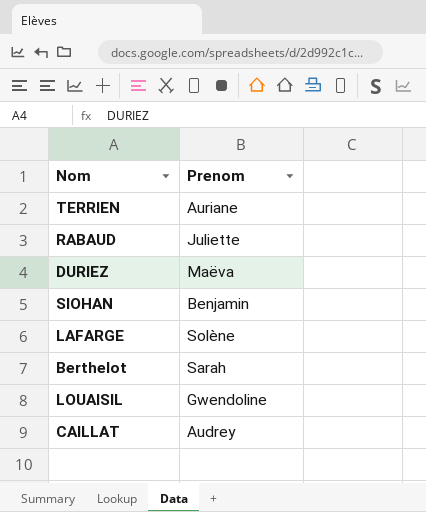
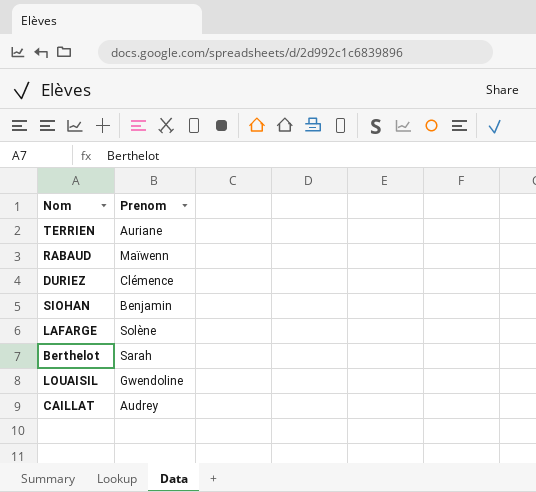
RABAUD | Prenom: Juliette -> Maïwenn
DURIEZ | Prenom: Maëva -> Clémence

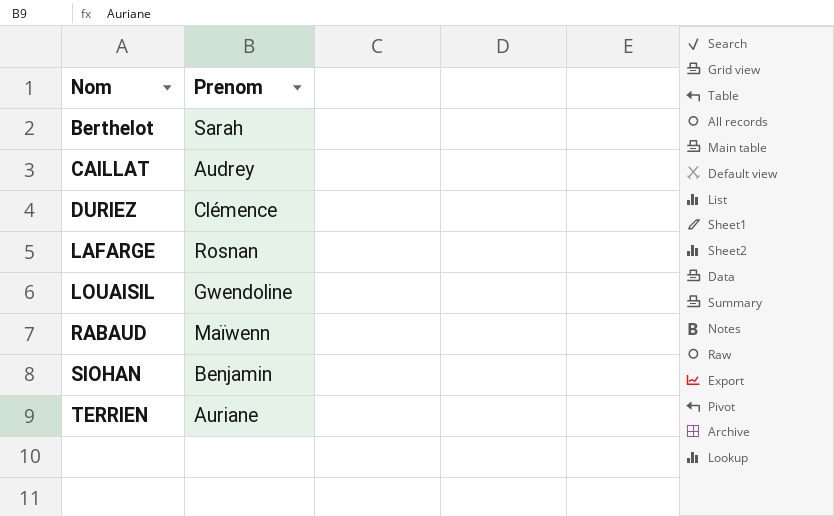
row order: none -> Nom ascending
LAFARGE | Prenom: Solène -> Rosnan

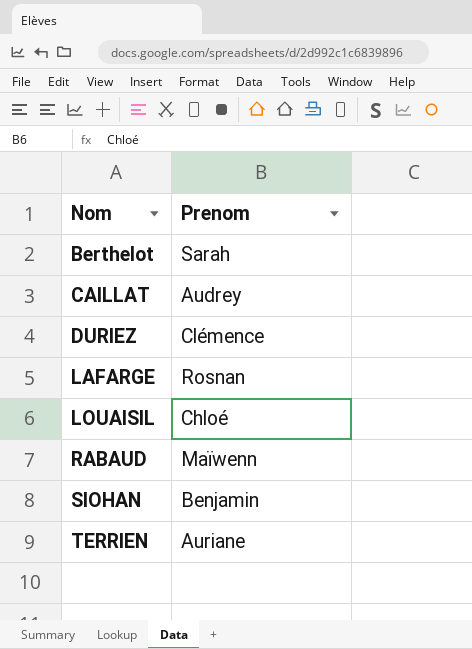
LOUAISIL | Prenom: Gwendoline -> Chloé

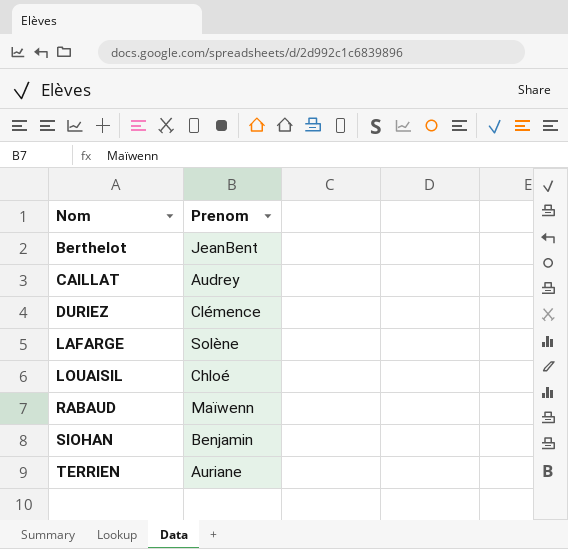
Berthelot | Prenom: Sarah -> JeanBent
LAFARGE | Prenom: Rosnan -> Solène

